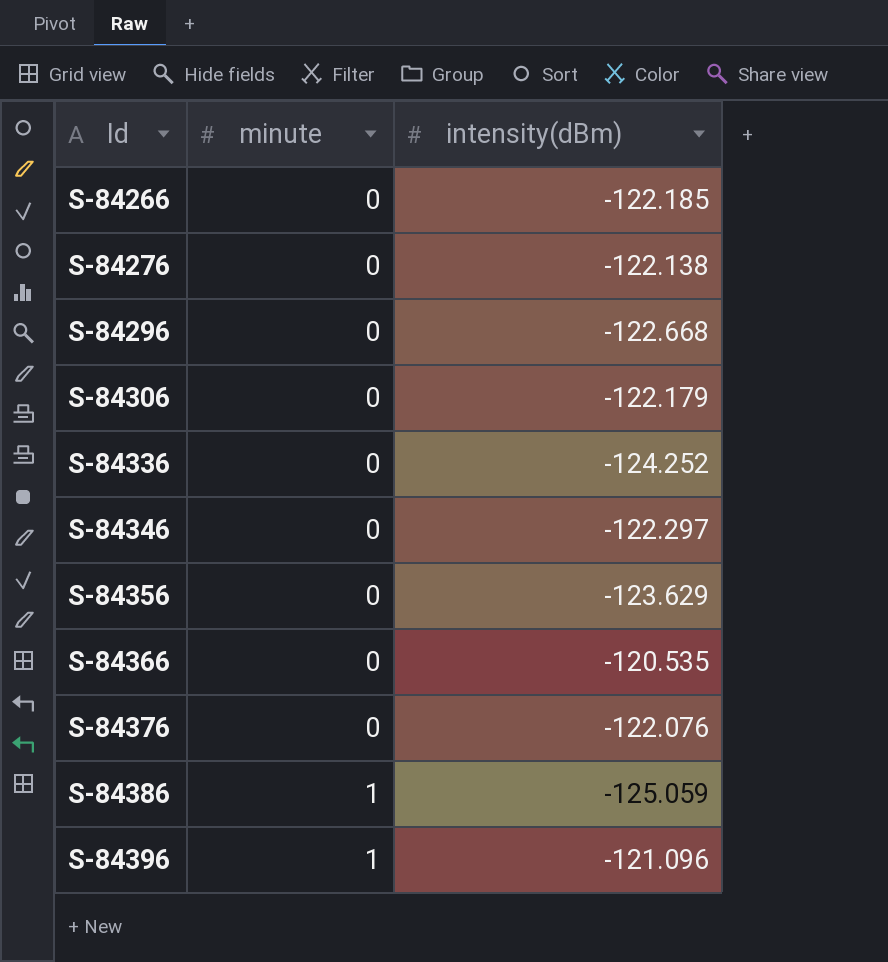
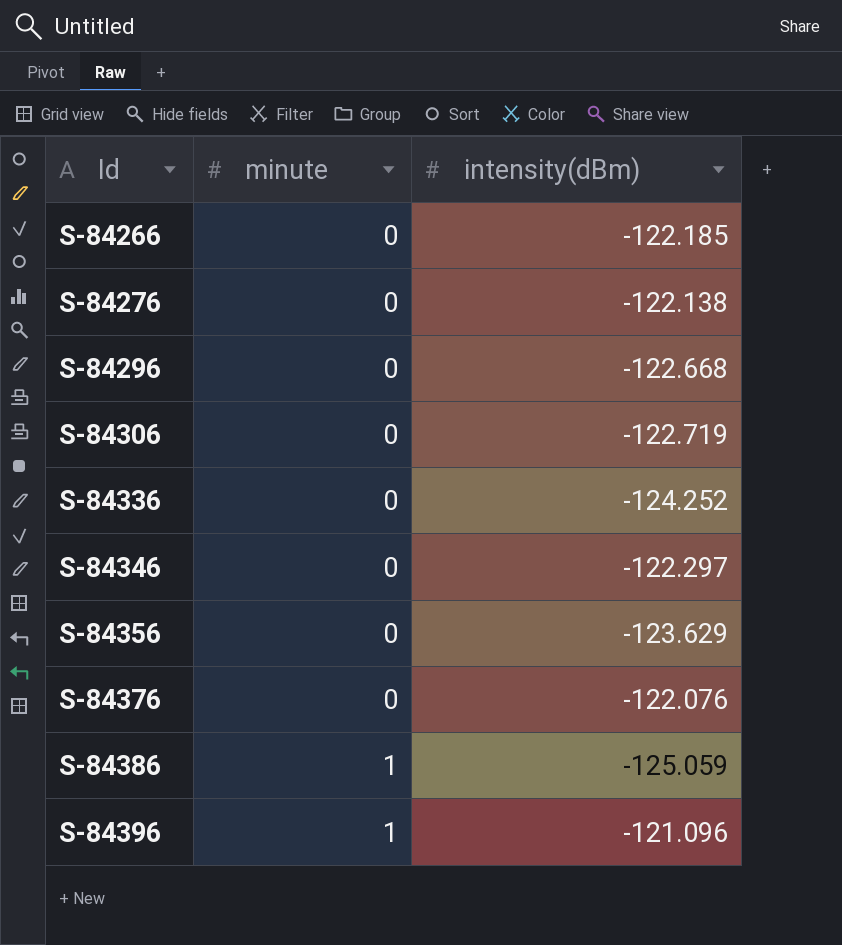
row S-84366: 0 | -120.535 -> none
S-84306 | intensity(dBm): -122.179 -> -122.719

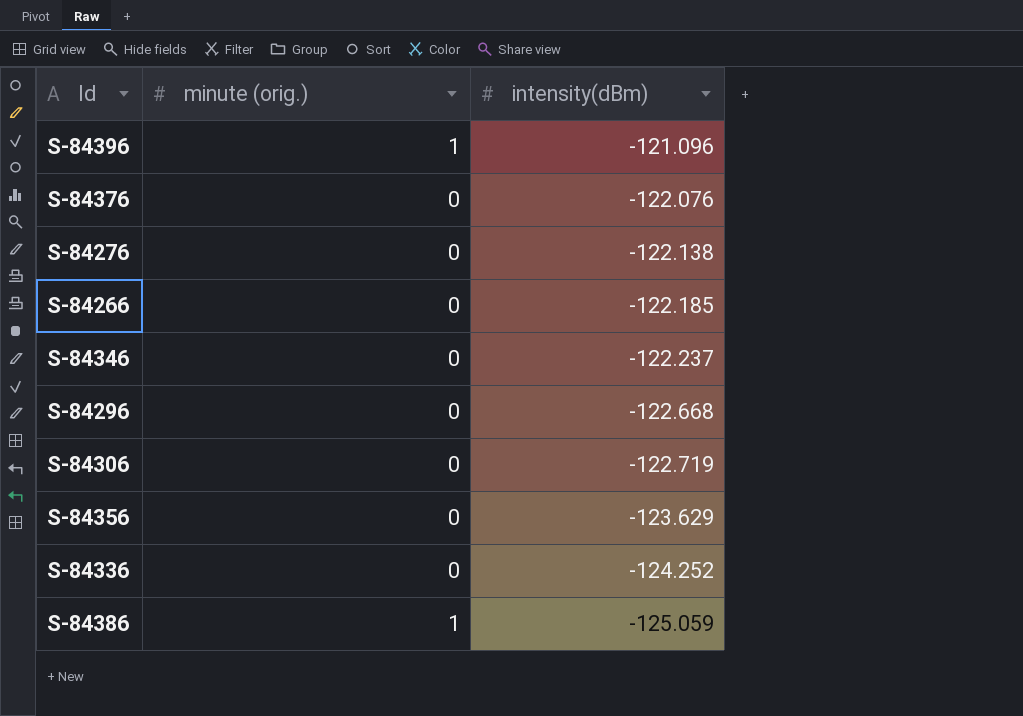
row order: Id ascending -> intensity(dBm) descending
column name: minute -> minute (orig.)
S-84346 | intensity(dBm): -122.297 -> -122.237

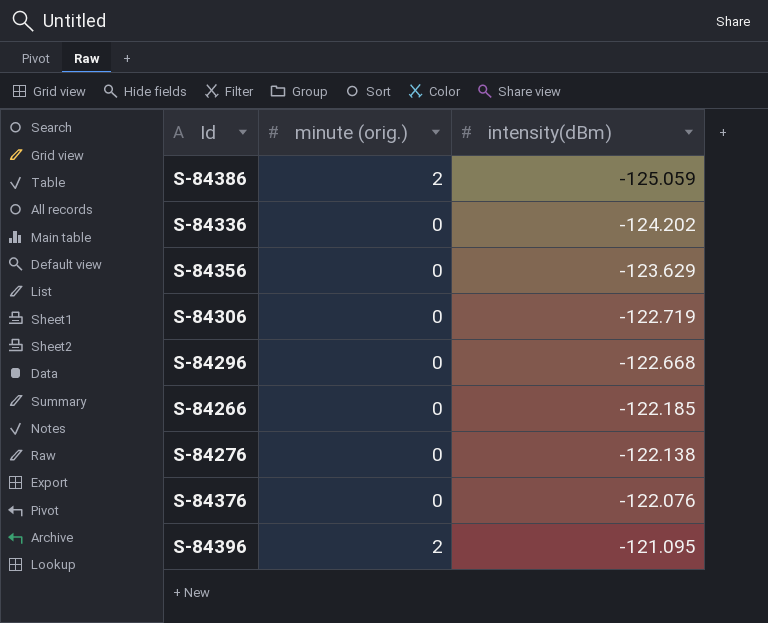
row order: intensity(dBm) descending -> intensity(dBm) ascending
row S-84346: 0 | -122.237 -> none
S-84386 | minute (orig.): 1 -> 2
S-84336 | intensity(dBm): -124.252 -> -124.202
S-84396 | minute (orig.): 1 -> 2
S-84396 | intensity(dBm): -121.096 -> -121.095

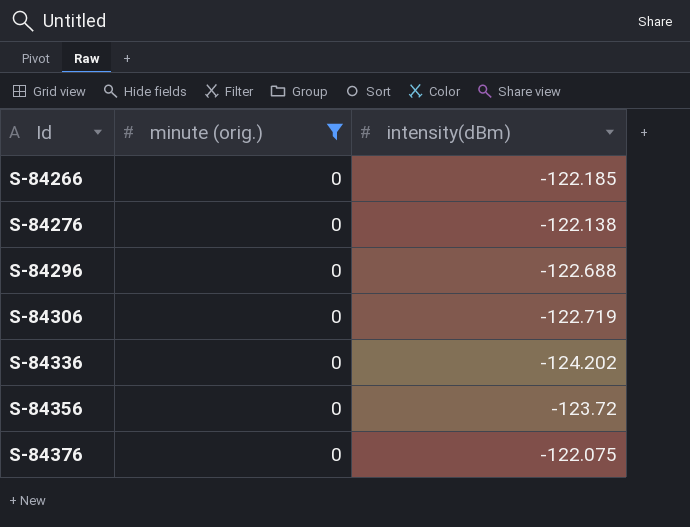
filter: none -> minute (orig.) = 0
row order: intensity(dBm) ascending -> Id ascending
S-84296 | intensity(dBm): -122.668 -> -122.688
S-84356 | intensity(dBm): -123.629 -> -123.72
S-84376 | intensity(dBm): -122.076 -> -122.075

